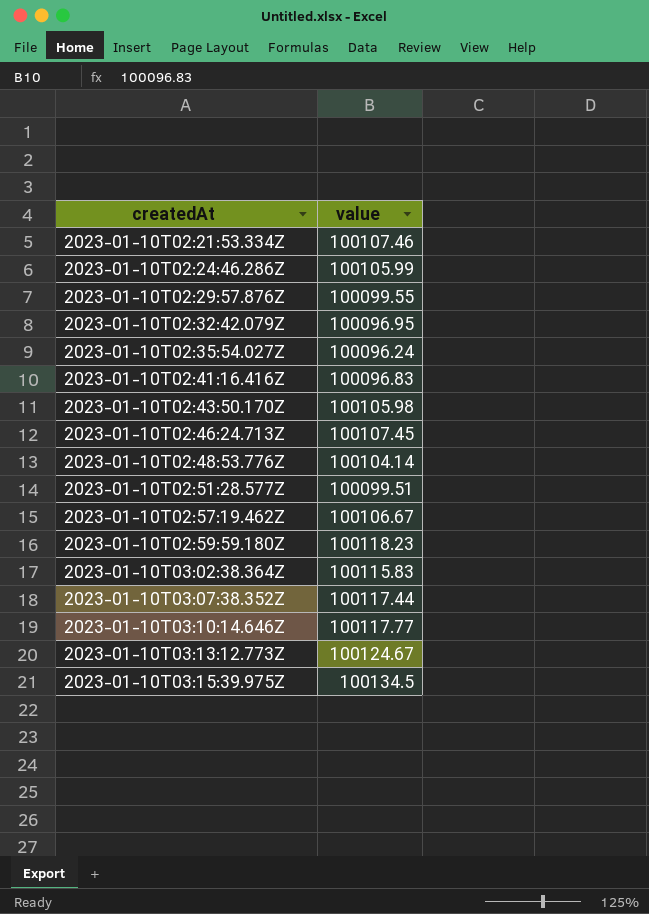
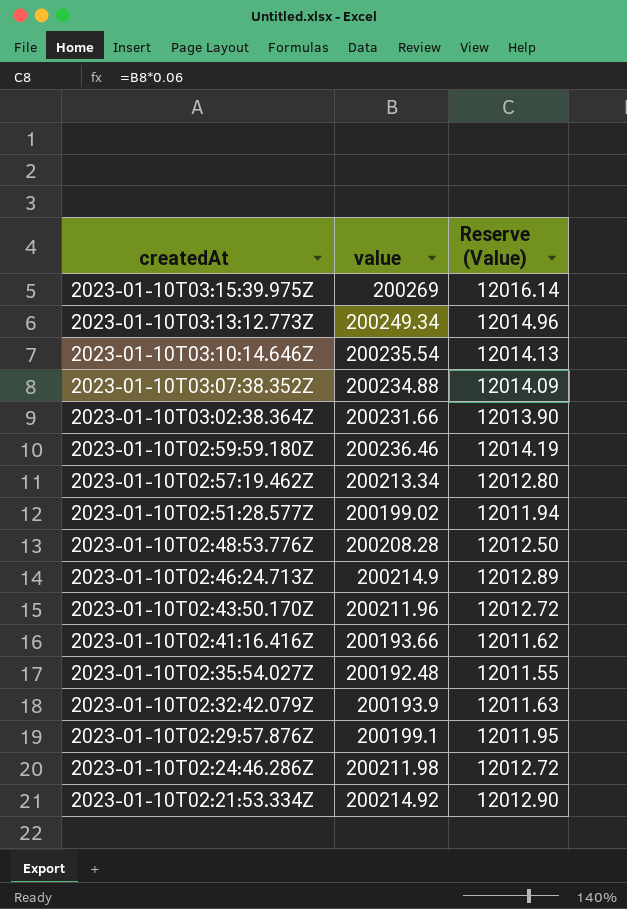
row order: createdAt ascending -> createdAt descending
column Reserve (Value) | formula: none -> [value] * 0.06
2023-01-10T03:15:39.975Z | value: 100134.5 -> 200269
2023-01-10T03:13:12.773Z | value: 100124.67 -> 200249.34
2023-01-10T03:10:14.646Z | value: 100117.77 -> 200235.54
2023-01-10T03:07:38.352Z | value: 100117.44 -> 200234.88
2023-01-10T03:02:38.364Z | value: 100115.83 -> 200231.66
2023-01-10T02:59:59.180Z | value: 100118.23 -> 200236.46
2023-01-10T02:57:19.462Z | value: 100106.67 -> 200213.34
2023-01-10T02:51:28.577Z | value: 100099.51 -> 200199.02
2023-01-10T02:48:53.776Z | value: 100104.14 -> 200208.28
2023-01-10T02:46:24.713Z | value: 100107.45 -> 200214.9
2023-01-10T02:43:50.170Z | value: 100105.98 -> 200211.96
2023-01-10T02:41:16.416Z | value: 100096.83 -> 200193.66
2023-01-10T02:35:54.027Z | value: 100096.24 -> 200192.48
2023-01-10T02:32:42.079Z | value: 100096.95 -> 200193.9
2023-01-10T02:29:57.876Z | value: 100099.55 -> 200199.1
2023-01-10T02:24:46.286Z | value: 100105.99 -> 200211.98
2023-01-10T02:21:53.334Z | value: 100107.46 -> 200214.92

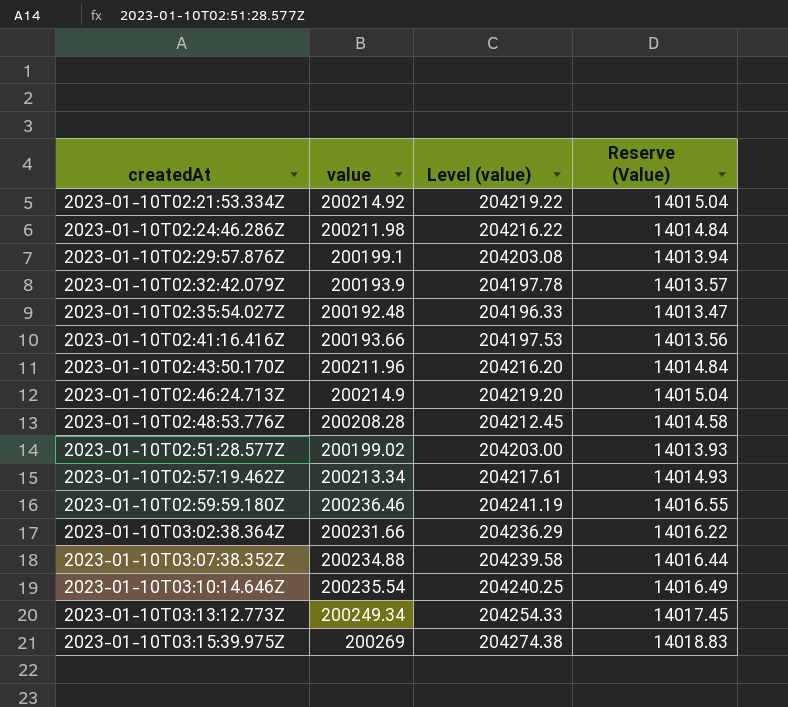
row order: createdAt descending -> createdAt ascending
column Level (value) | formula: none -> [value] * 1.02
column Reserve (Value) | formula: [value] * 0.06 -> [value] * 0.07

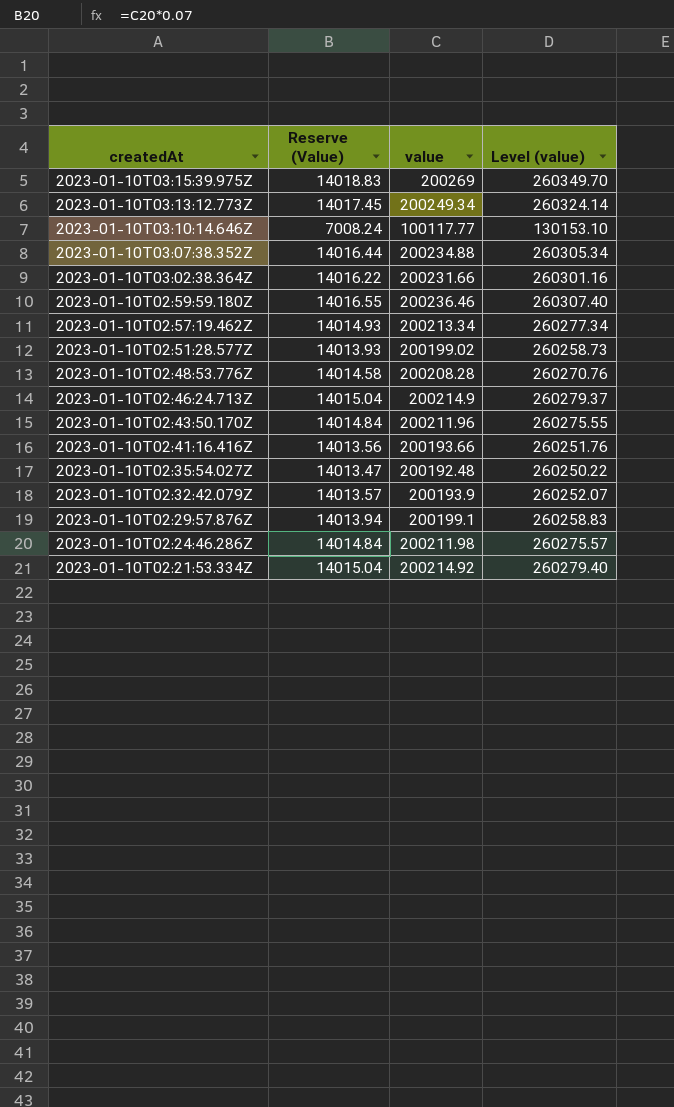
row order: createdAt ascending -> createdAt descending
column Reserve (Value) | position: 4 -> 2
column Level (value) | formula: [value] * 1.02 -> [value] * 1.3
2023-01-10T03:10:14.646Z | Reserve (Value): 14016.49 -> 7008.24
2023-01-10T03:10:14.646Z | value: 200235.54 -> 100117.77

